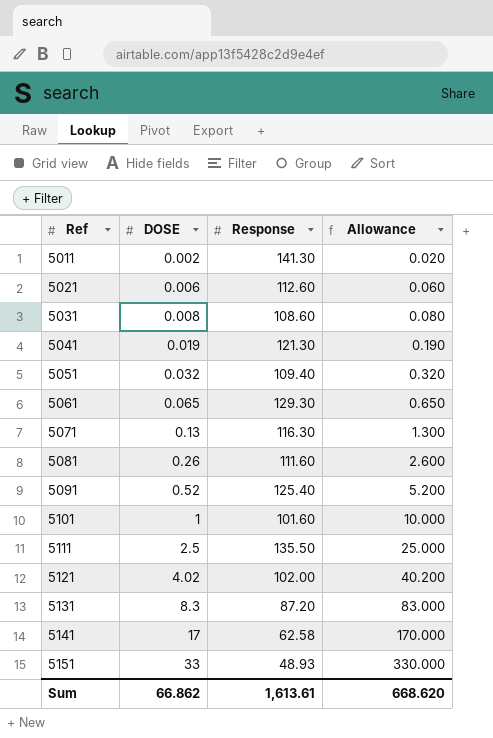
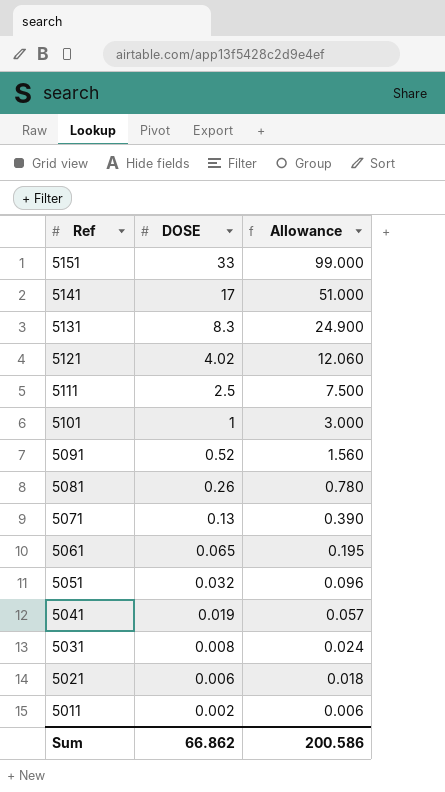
row order: Ref ascending -> Ref descending
column Response | position: 3 -> none
column Allowance | formula: [DOSE] * 10 -> [DOSE] * 3
Sum | Allowance: 668.620 -> 200.586

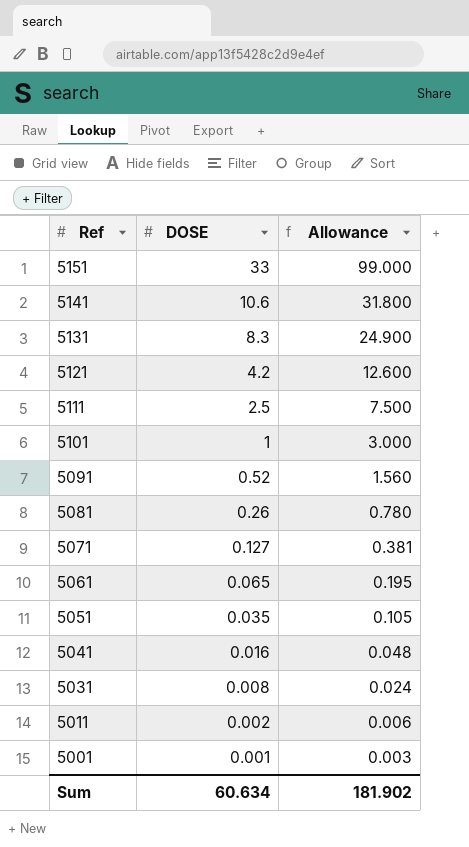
row 5021: 0.006 | 0.018 -> none
5141 | DOSE: 17 -> 10.6
5141 | Allowance: 51.000 -> 31.800
5121 | DOSE: 4.02 -> 4.2
5121 | Allowance: 12.060 -> 12.600
5071 | DOSE: 0.13 -> 0.127
5071 | Allowance: 0.390 -> 0.381
5051 | DOSE: 0.032 -> 0.035
5051 | Allowance: 0.096 -> 0.105
5041 | DOSE: 0.019 -> 0.016
5041 | Allowance: 0.057 -> 0.048
row 5001: none -> 0.001 | 0.003
Sum | DOSE: 66.862 -> 60.634
Sum | Allowance: 200.586 -> 181.902

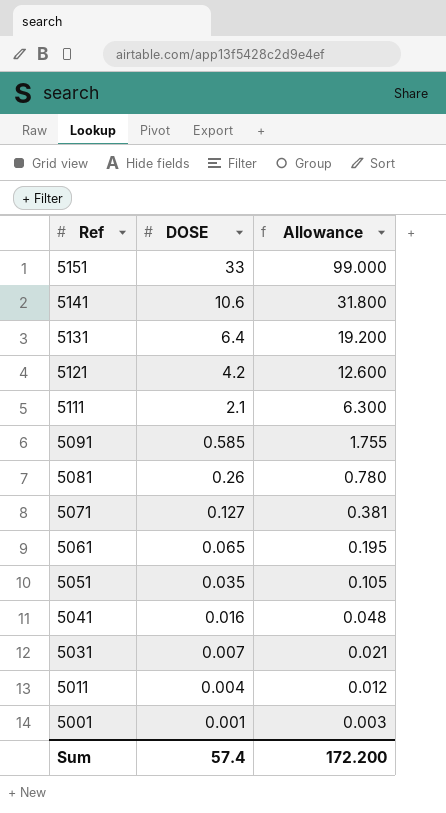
row 5101: 1 | 3.000 -> none
5131 | DOSE: 8.3 -> 6.4
5131 | Allowance: 24.900 -> 19.200
5111 | DOSE: 2.5 -> 2.1
5111 | Allowance: 7.500 -> 6.300
5091 | DOSE: 0.52 -> 0.585
5091 | Allowance: 1.560 -> 1.755
5031 | DOSE: 0.008 -> 0.007
5031 | Allowance: 0.024 -> 0.021
5011 | DOSE: 0.002 -> 0.004
5011 | Allowance: 0.006 -> 0.012
Sum | DOSE: 60.634 -> 57.4
Sum | Allowance: 181.902 -> 172.200

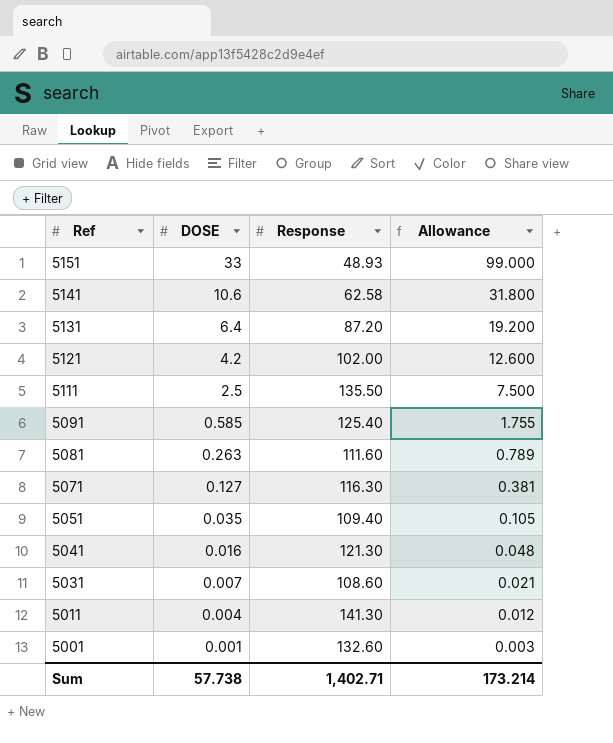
column Response | position: none -> 3
row 5061: 0.065 | 0.195 -> none
5111 | DOSE: 2.1 -> 2.5
5111 | Allowance: 6.300 -> 7.500
5081 | DOSE: 0.26 -> 0.263
5081 | Allowance: 0.780 -> 0.789
Sum | DOSE: 57.4 -> 57.738
Sum | Allowance: 172.200 -> 173.214

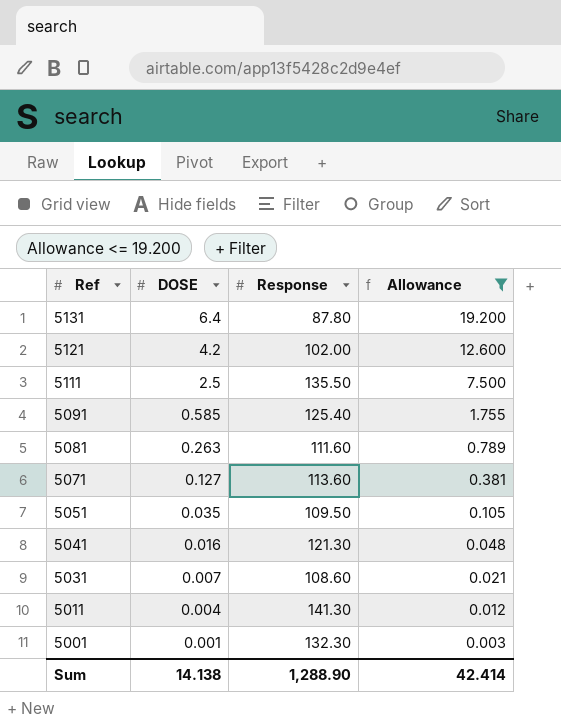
filter: none -> Allowance <= 19.200
5131 | Response: 87.20 -> 87.80
5071 | Response: 116.30 -> 113.60
5051 | Response: 109.40 -> 109.50
5001 | Response: 132.60 -> 132.30
Sum | DOSE: 57.738 -> 14.138
Sum | Response: 1,402.71 -> 1,288.90
Sum | Allowance: 173.214 -> 42.414

